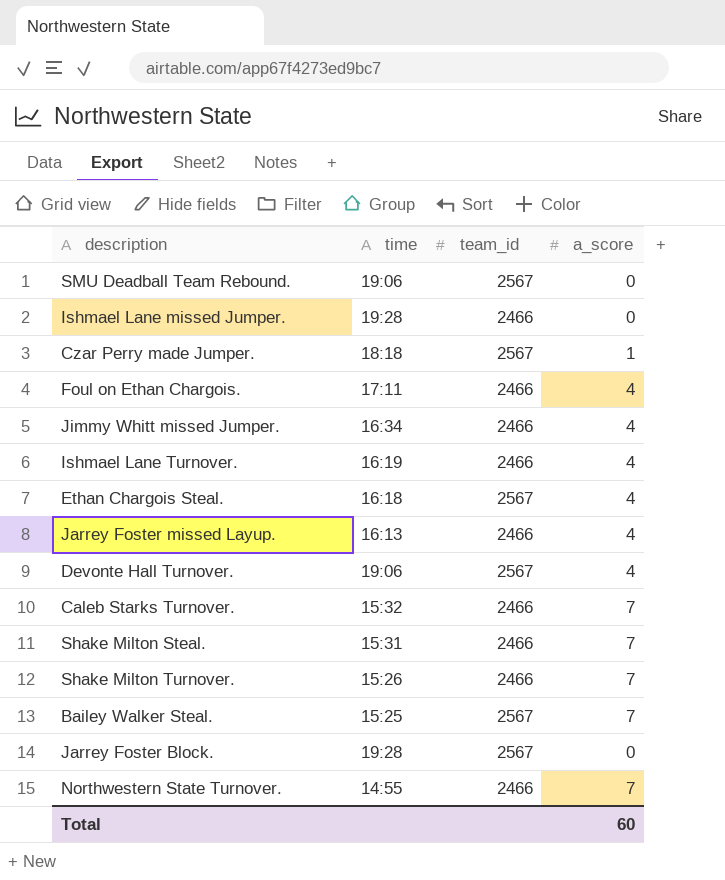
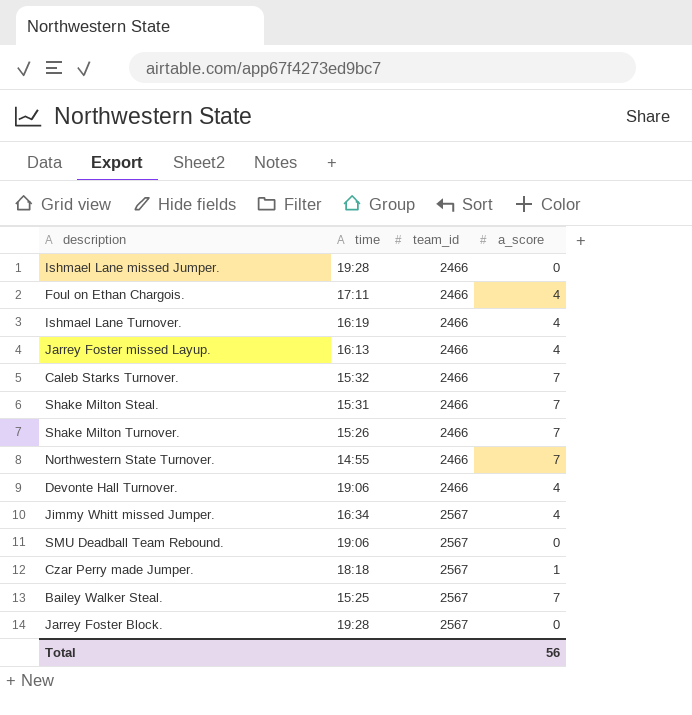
row order: none -> team_id ascending
row Ethan Chargois Steal.: 16:18 | 2567 | 4 -> none
Devonte Hall Turnover. | team_id: 2567 -> 2466
Jimmy Whitt missed Jumper. | team_id: 2466 -> 2567
Total | a_score: 60 -> 56

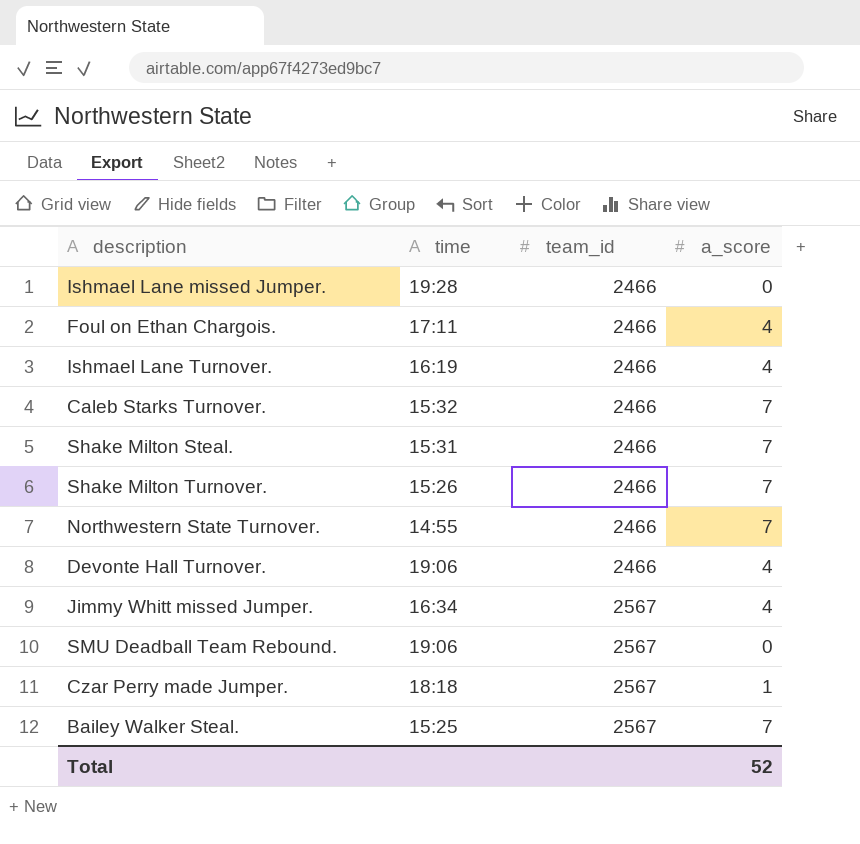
row Jarrey Foster missed Layup.: 16:13 | 2466 | 4 -> none
row Jarrey Foster Block.: 19:28 | 2567 | 0 -> none
Total | a_score: 56 -> 52

